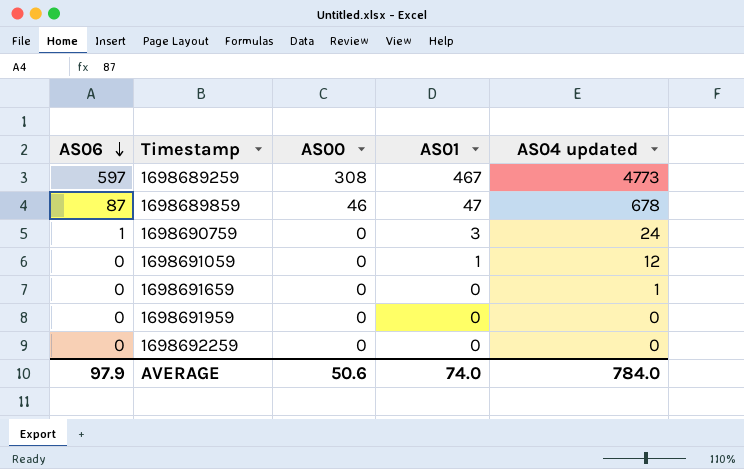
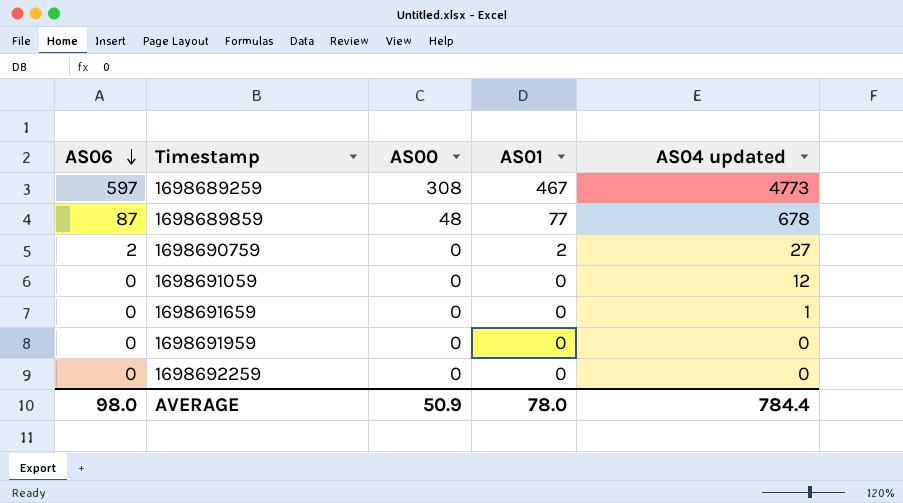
1698689859 | AS00: 46 -> 48
1698689859 | AS01: 47 -> 77
1698690759 | AS06: 1 -> 2
1698690759 | AS01: 3 -> 2
1698690759 | AS04 updated: 24 -> 27
1698691059 | AS01: 1 -> 0
AVERAGE | AS06: 97.9 -> 98.0
AVERAGE | AS00: 50.6 -> 50.9
AVERAGE | AS01: 74.0 -> 78.0
AVERAGE | AS04 updated: 784.0 -> 784.4

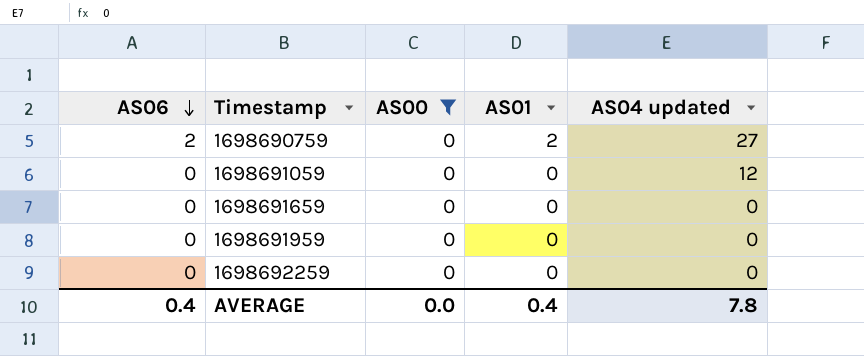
filter: none -> AS00 = 0
1698691659 | AS04 updated: 1 -> 0
AVERAGE | AS06: 98.0 -> 0.4
AVERAGE | AS00: 50.9 -> 0.0
AVERAGE | AS01: 78.0 -> 0.4
AVERAGE | AS04 updated: 784.4 -> 7.8

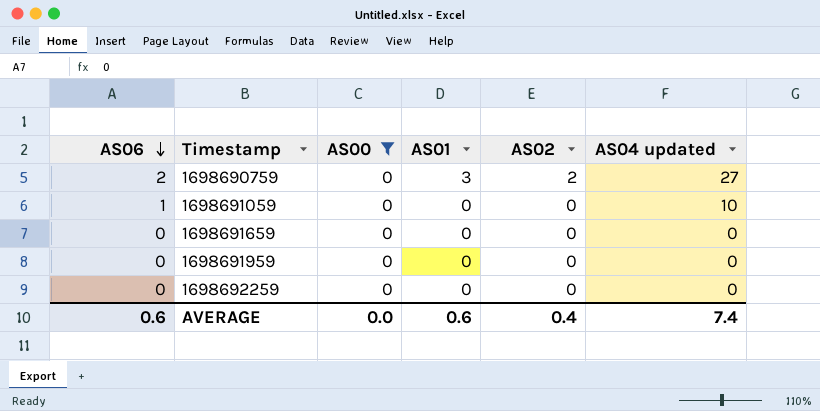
column AS02 | position: none -> 5
1698690759 | AS01: 2 -> 3
1698691059 | AS06: 0 -> 1
1698691059 | AS04 updated: 12 -> 10
AVERAGE | AS06: 0.4 -> 0.6
AVERAGE | AS01: 0.4 -> 0.6
AVERAGE | AS04 updated: 7.8 -> 7.4

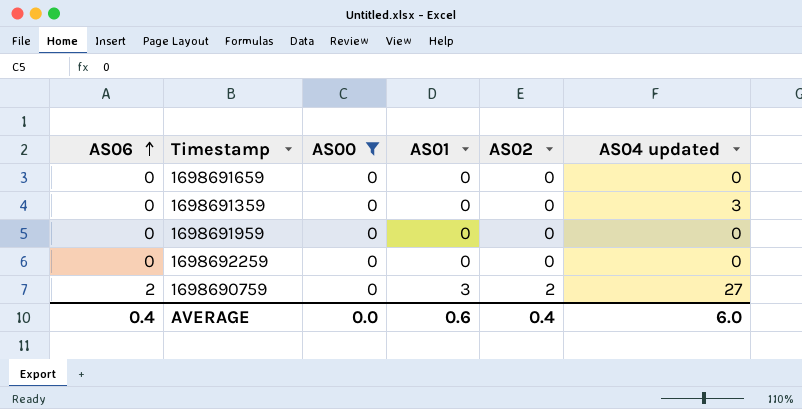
row order: AS06 descending -> AS06 ascending
row 1698691059: 1 | 0 | 0 | 0 | 10 -> none
row 1698691359: none -> 0 | 0 | 0 | 0 | 3
AVERAGE | AS06: 0.6 -> 0.4
AVERAGE | AS04 updated: 7.4 -> 6.0

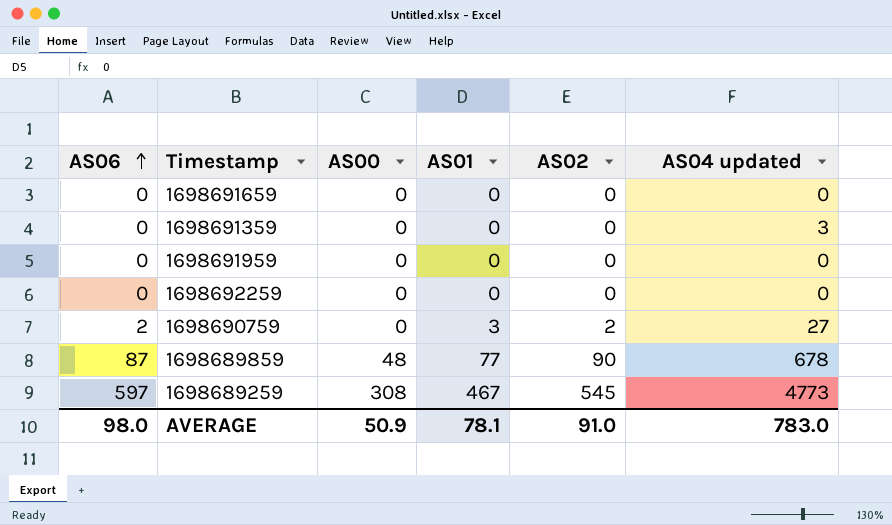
filter: AS00 = 0 -> none
AVERAGE | AS06: 0.4 -> 98.0
AVERAGE | AS00: 0.0 -> 50.9
AVERAGE | AS01: 0.6 -> 78.1
AVERAGE | AS02: 0.4 -> 91.0
AVERAGE | AS04 updated: 6.0 -> 783.0

